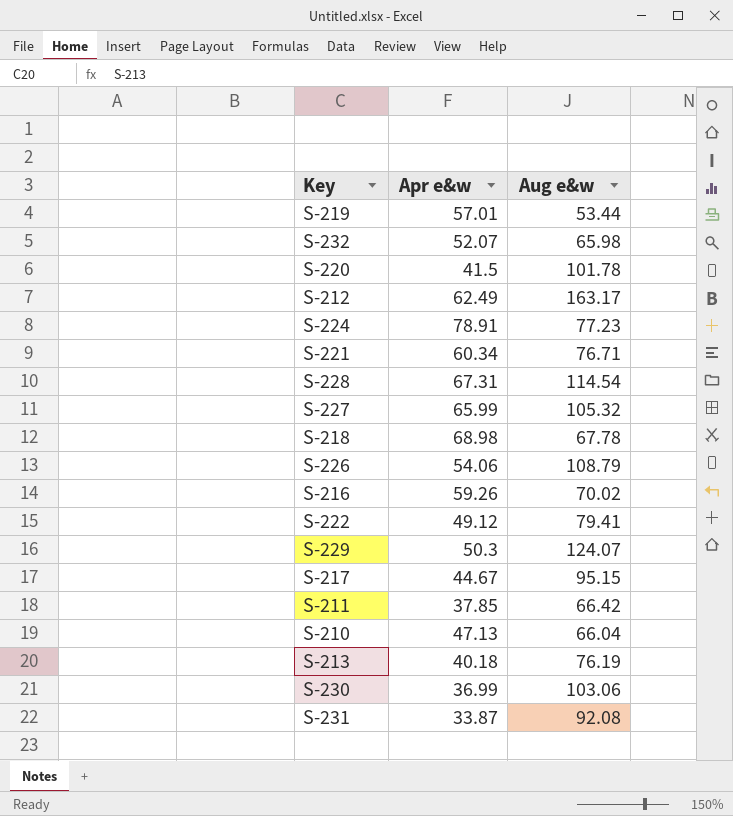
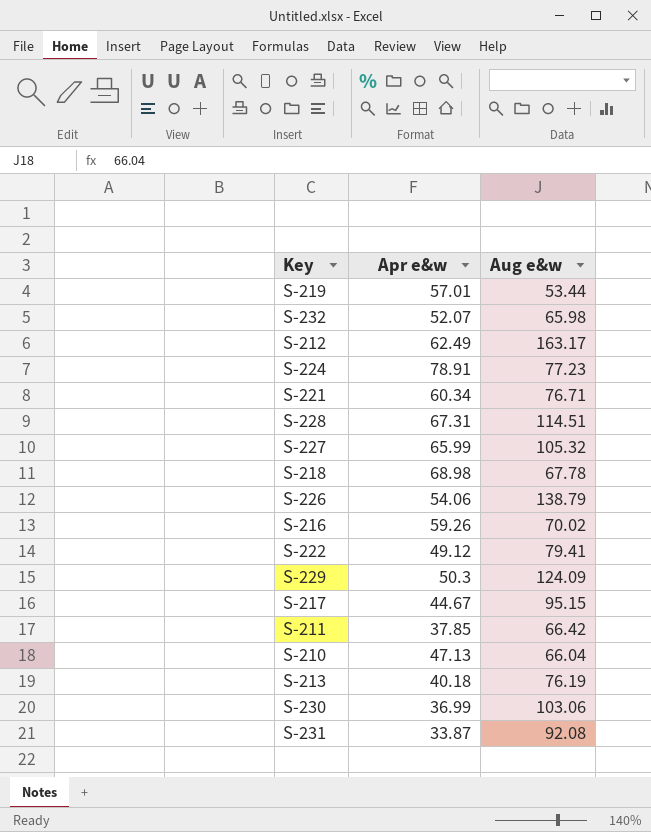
row S-220: 41.5 | 101.78 -> none
S-228 | Aug e&w: 114.54 -> 114.51
S-226 | Aug e&w: 108.79 -> 138.79
S-229 | Aug e&w: 124.07 -> 124.09

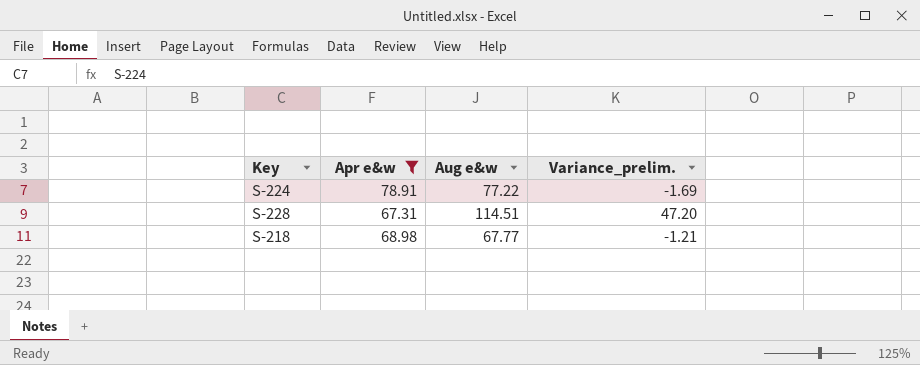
filter: none -> Apr e&w >= 67.31
column Variance_prelim. | formula: none -> [Aug e&w] - [Apr e&w]
S-224 | Aug e&w: 77.23 -> 77.22
S-218 | Aug e&w: 67.78 -> 67.77

